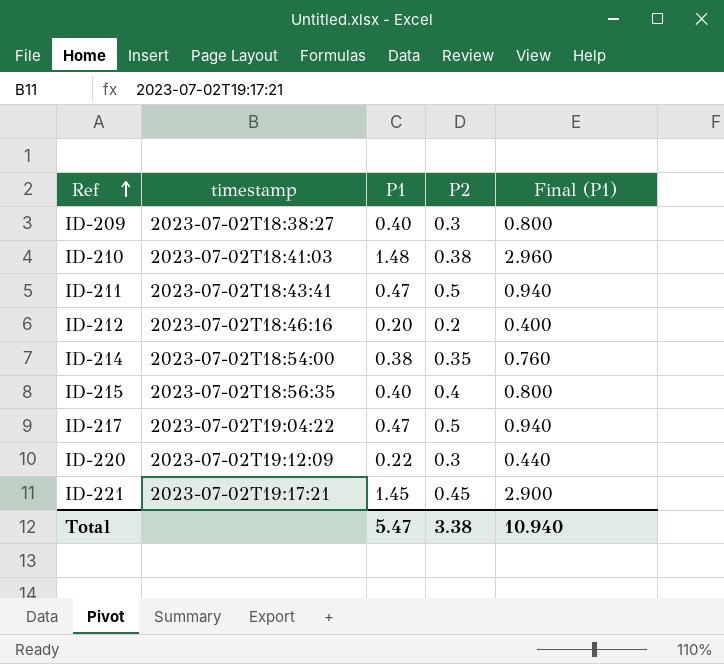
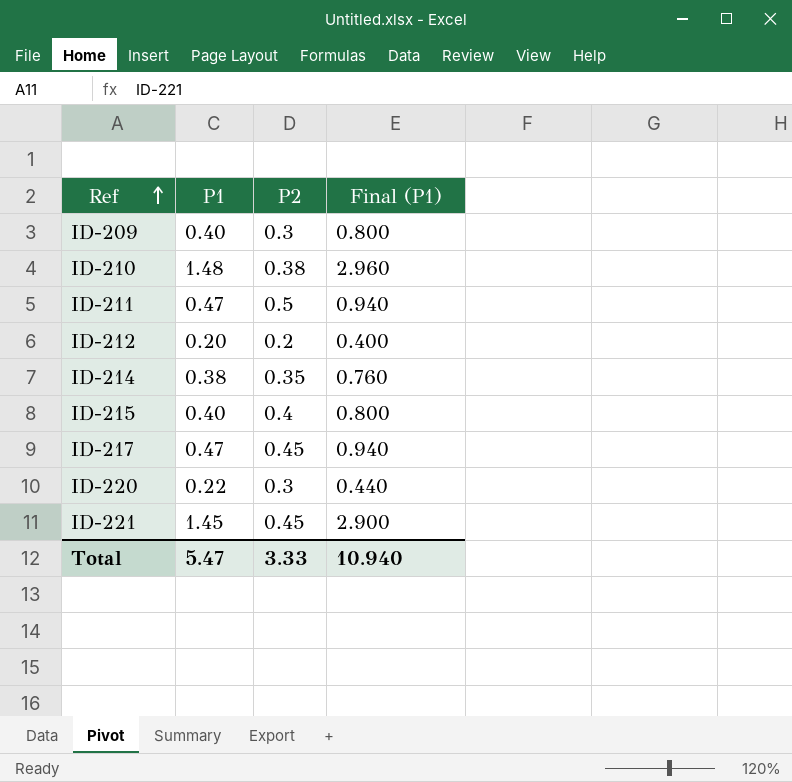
column timestamp | position: 2 -> none
ID-217 | P2: 0.5 -> 0.45
Total | P2: 3.38 -> 3.33

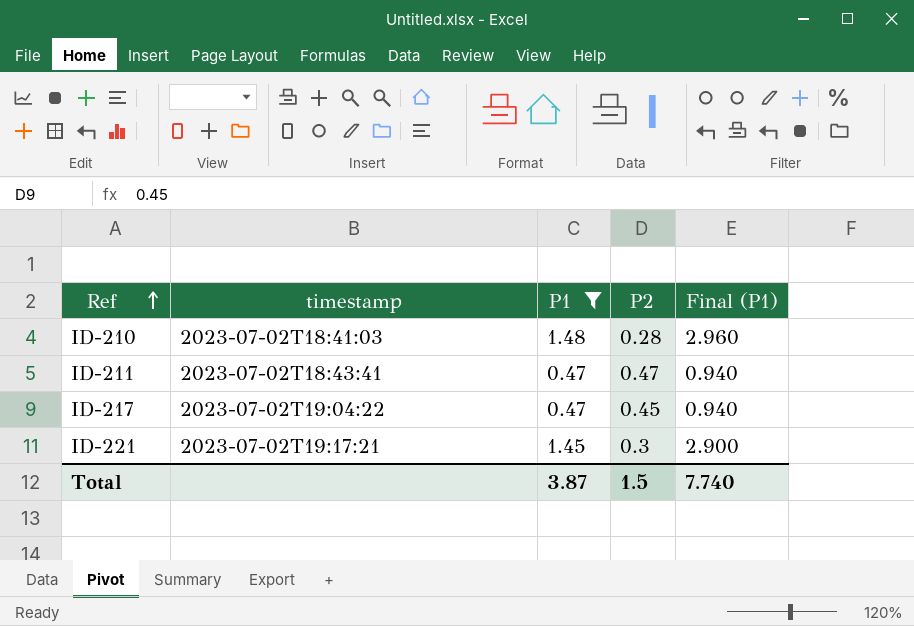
filter: none -> P1 >= 0.47
column timestamp | position: none -> 2
ID-210 | P2: 0.38 -> 0.28
ID-211 | P2: 0.5 -> 0.47
ID-221 | P2: 0.45 -> 0.3
Total | P1: 5.47 -> 3.87
Total | P2: 3.33 -> 1.5
Total | Final (P1): 10.940 -> 7.740

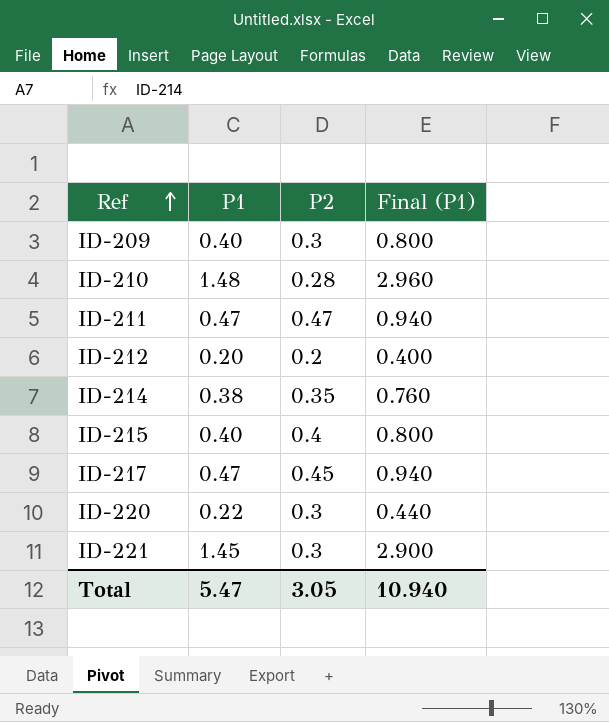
filter: P1 >= 0.47 -> none
column timestamp | position: 2 -> none
Total | P1: 3.87 -> 5.47
Total | P2: 1.5 -> 3.05
Total | Final (P1): 7.740 -> 10.940

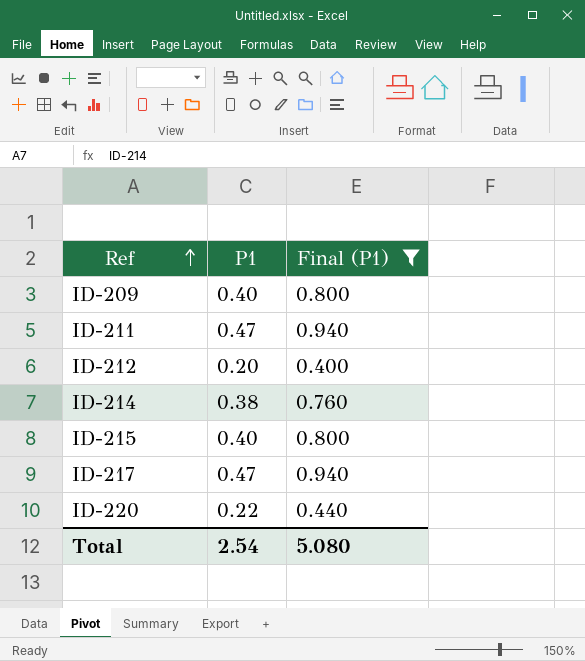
filter: none -> Final (P1) <= 0.940
column P2 | position: 3 -> none
Total | P1: 5.47 -> 2.54
Total | Final (P1): 10.940 -> 5.080

